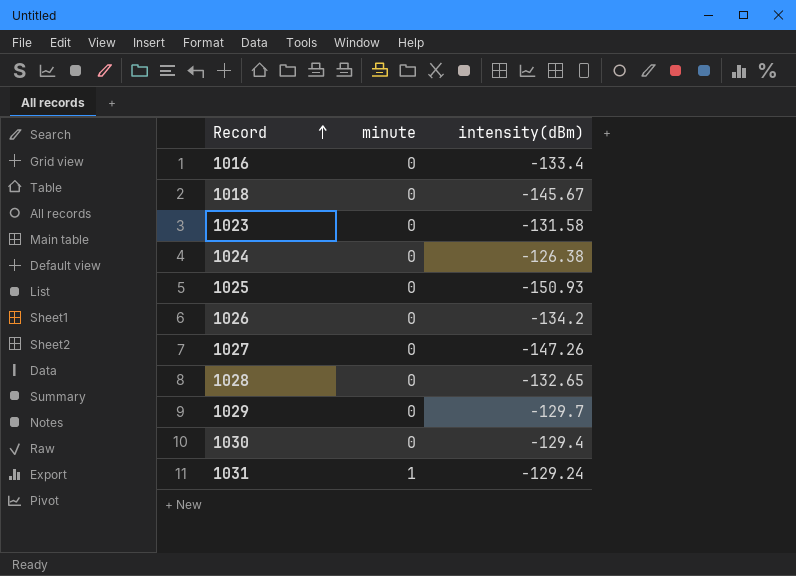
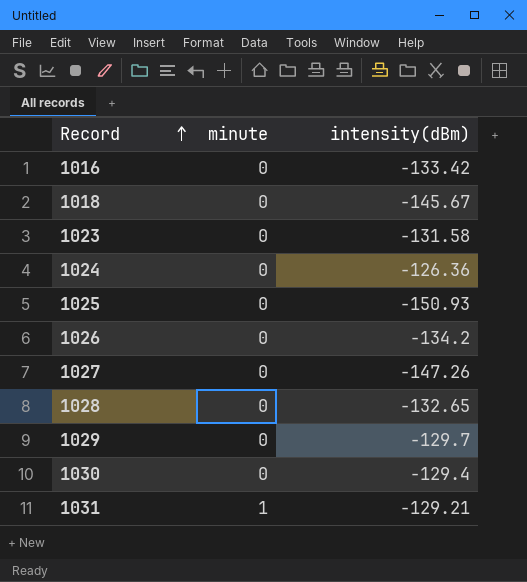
1016 | intensity(dBm): -133.4 -> -133.42
1024 | intensity(dBm): -126.38 -> -126.36
1031 | intensity(dBm): -129.24 -> -129.21

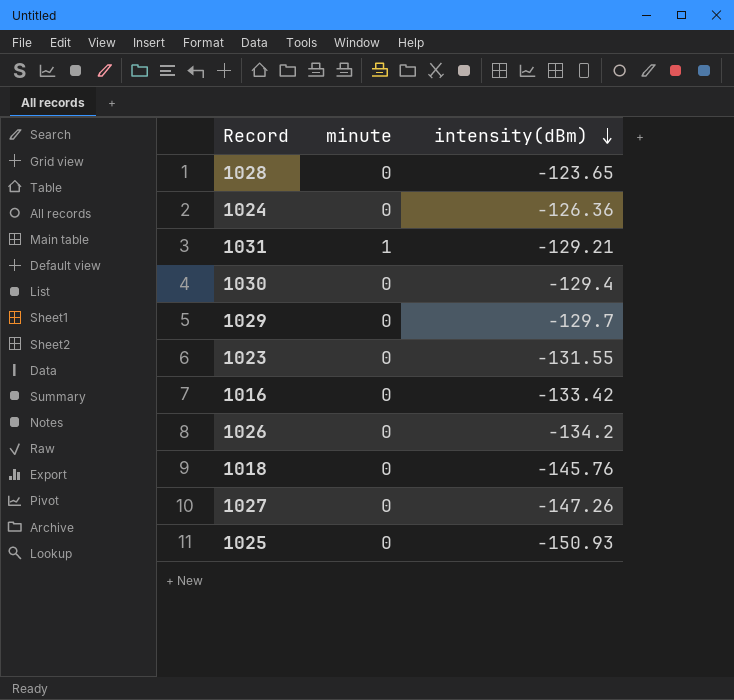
row order: Record ascending -> intensity(dBm) descending
1028 | intensity(dBm): -132.65 -> -123.65
1023 | intensity(dBm): -131.58 -> -131.55
1018 | intensity(dBm): -145.67 -> -145.76

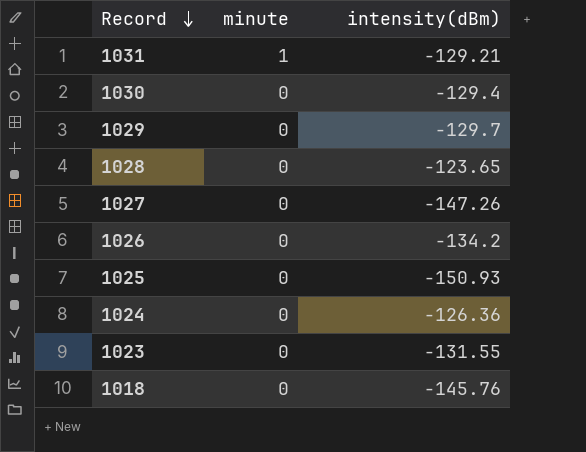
row order: intensity(dBm) descending -> Record descending
row 1016: 0 | -133.42 -> none

